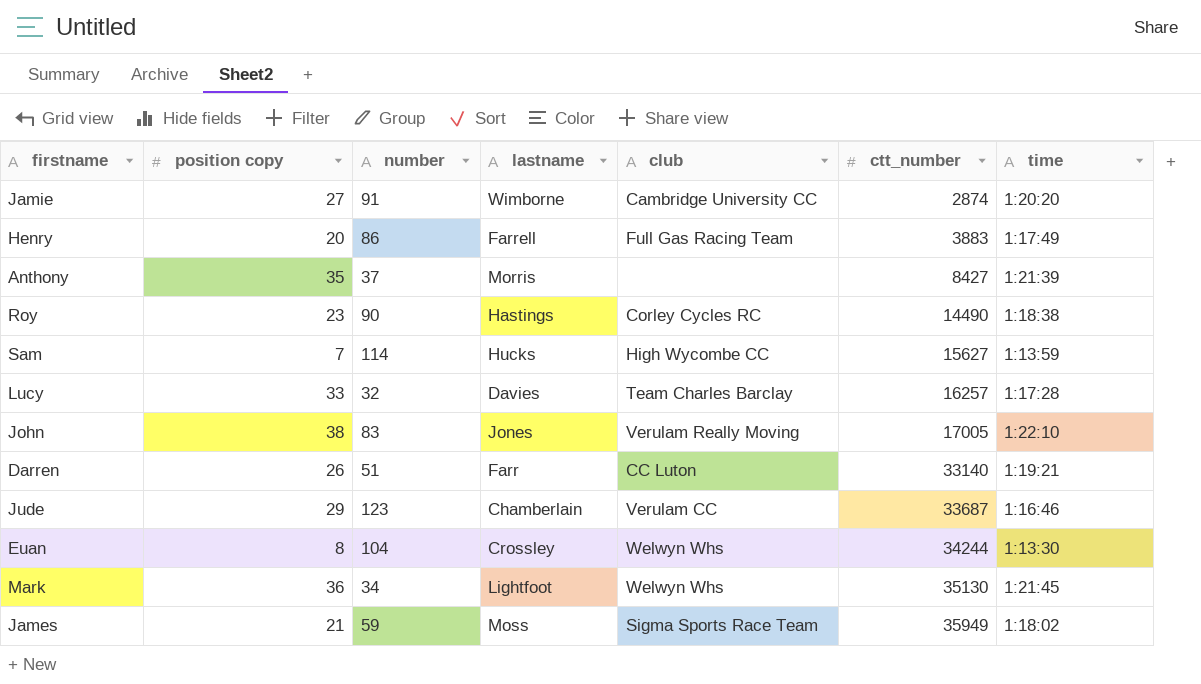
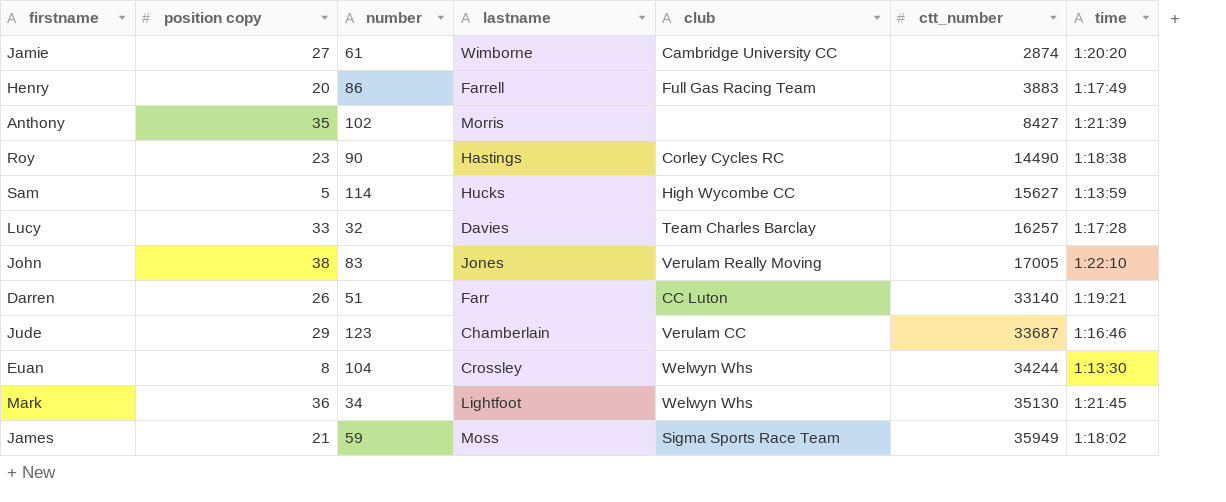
Jamie | number: 91 -> 61
Anthony | number: 37 -> 102
Sam | position copy: 7 -> 5

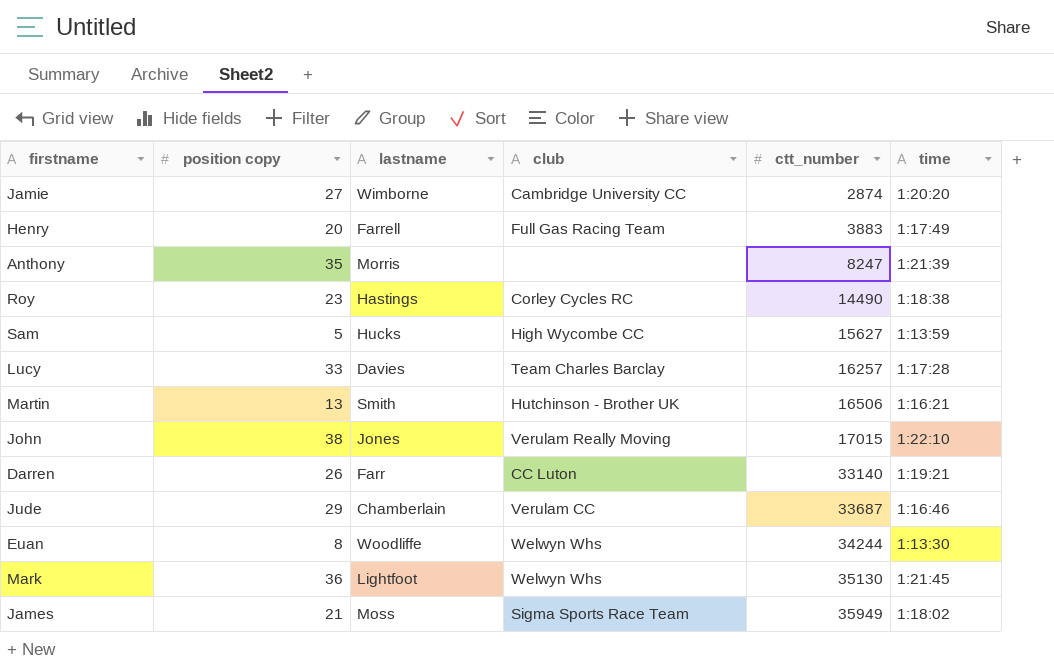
column number | position: 3 -> none
Anthony | ctt_number: 8427 -> 8247
row Martin: none -> 13 | Smith | Hutchinson - Brother UK | 16506 | 1:16:21
John | ctt_number: 17005 -> 17015
Euan | lastname: Crossley -> Woodliffe

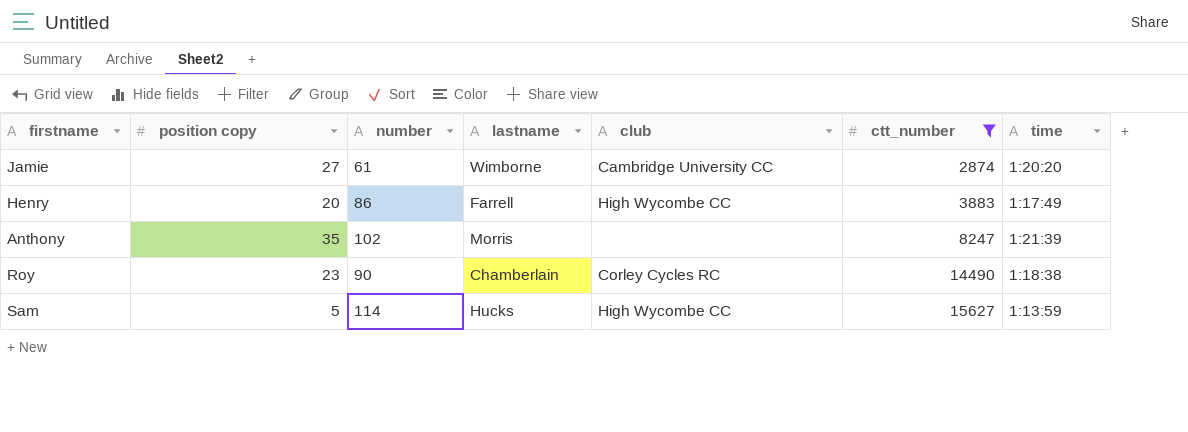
filter: none -> ctt_number <= 15627
column number | position: none -> 3
Henry | club: Full Gas Racing Team -> High Wycombe CC
Roy | lastname: Hastings -> Chamberlain

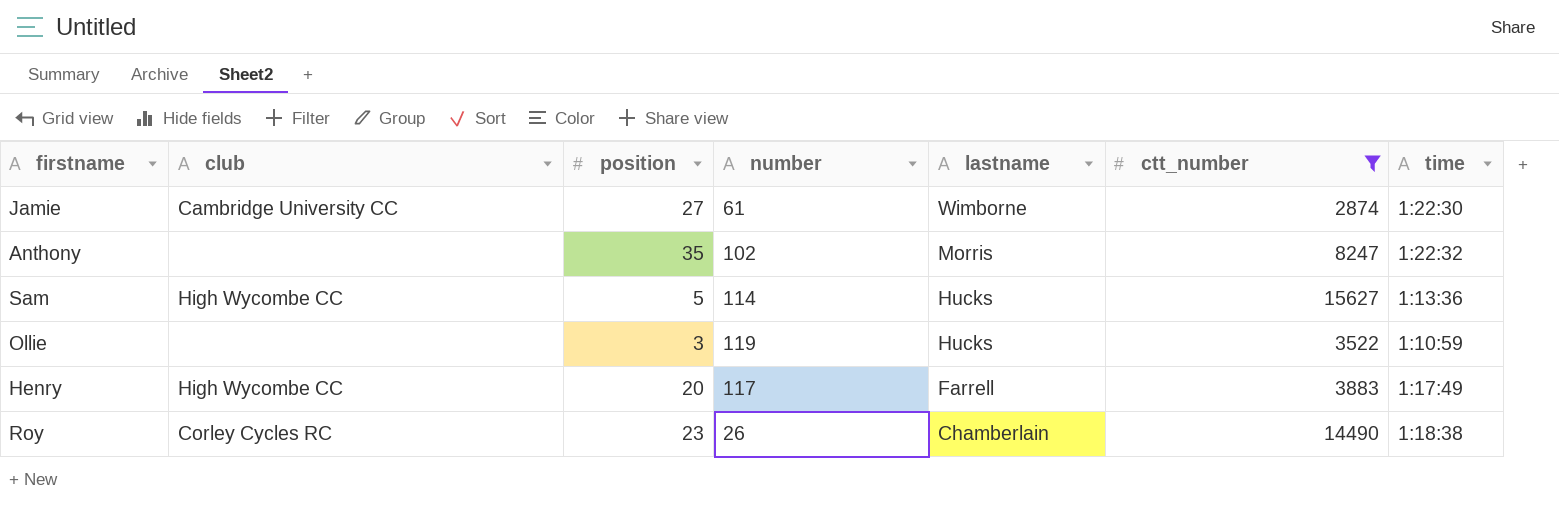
row order: ctt_number ascending -> lastname descending
column club | position: 5 -> 2
column name: position copy -> position
Jamie | time: 1:20:20 -> 1:22:30
Anthony | time: 1:21:39 -> 1:22:32
Sam | time: 1:13:59 -> 1:13:36
row Ollie: none -> none | 3 | 119 | Hucks | 3522 | 1:10:59
Henry | number: 86 -> 117
Roy | number: 90 -> 26

